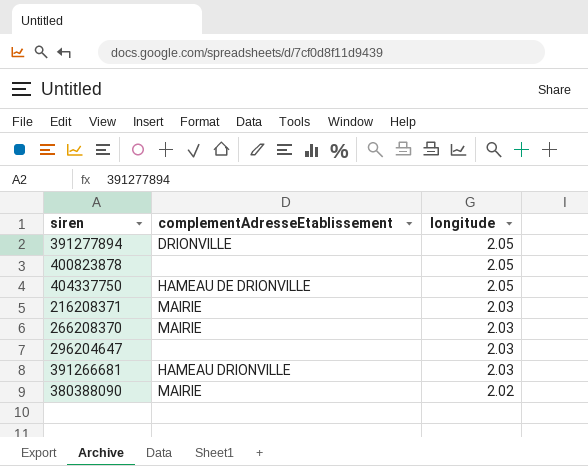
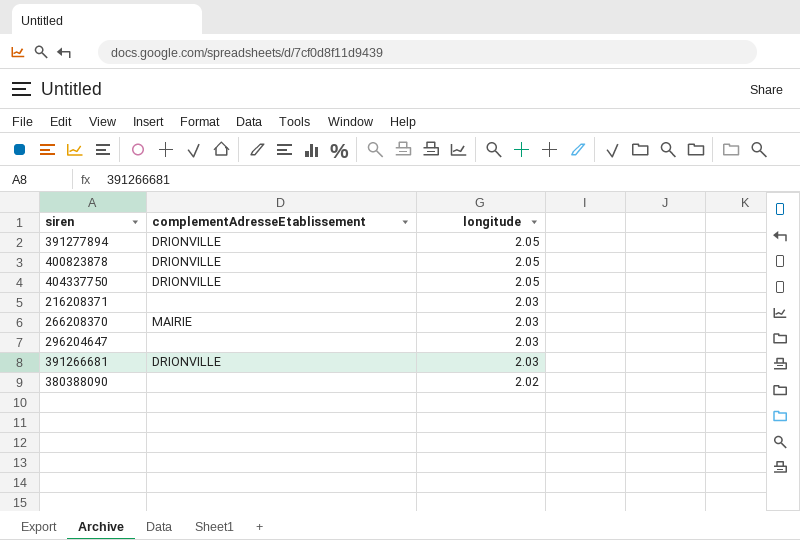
400823878 | complementAdresseEtablissement: none -> DRIONVILLE
404337750 | complementAdresseEtablissement: HAMEAU DE DRIONVILLE -> DRIONVILLE
216208371 | complementAdresseEtablissement: MAIRIE -> none
391266681 | complementAdresseEtablissement: HAMEAU DRIONVILLE -> DRIONVILLE
380388090 | complementAdresseEtablissement: MAIRIE -> none

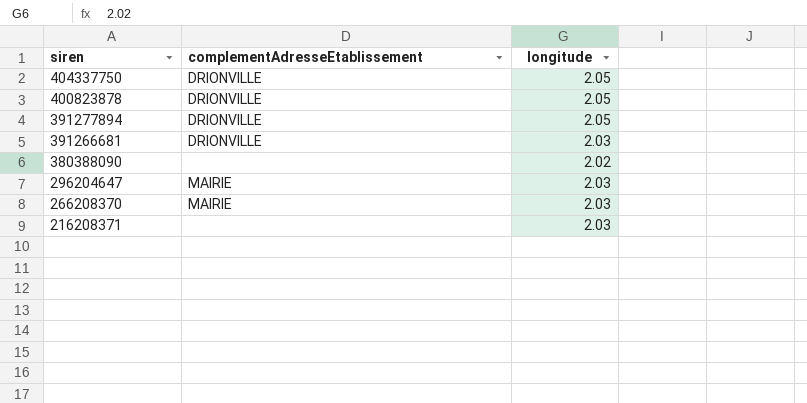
row order: longitude descending -> siren descending
296204647 | complementAdresseEtablissement: none -> MAIRIE

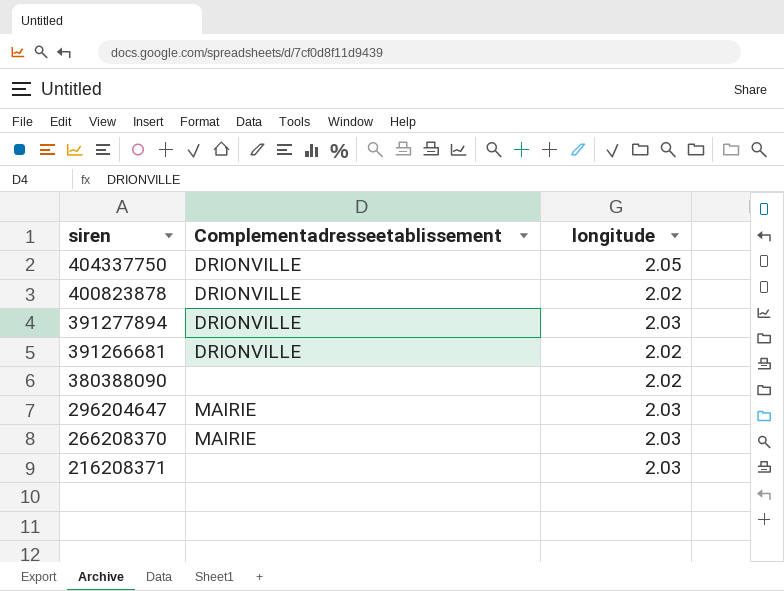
column name: complementAdresseEtablissement -> Complementadresseetablissement
400823878 | longitude: 2.05 -> 2.02
391277894 | longitude: 2.05 -> 2.03
391266681 | longitude: 2.03 -> 2.02

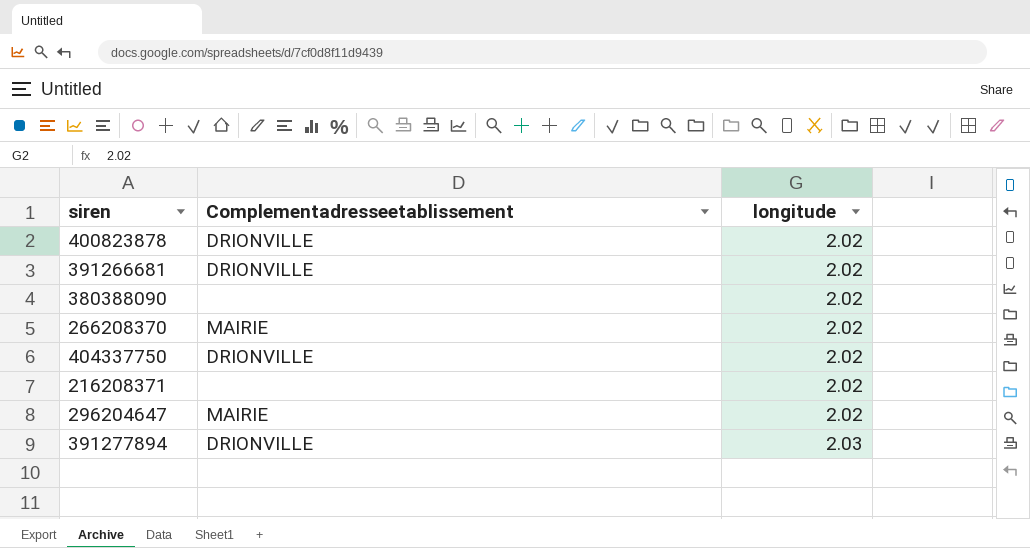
row order: siren descending -> longitude ascending
266208370 | longitude: 2.03 -> 2.02
404337750 | longitude: 2.05 -> 2.02
216208371 | longitude: 2.03 -> 2.02
296204647 | longitude: 2.03 -> 2.02

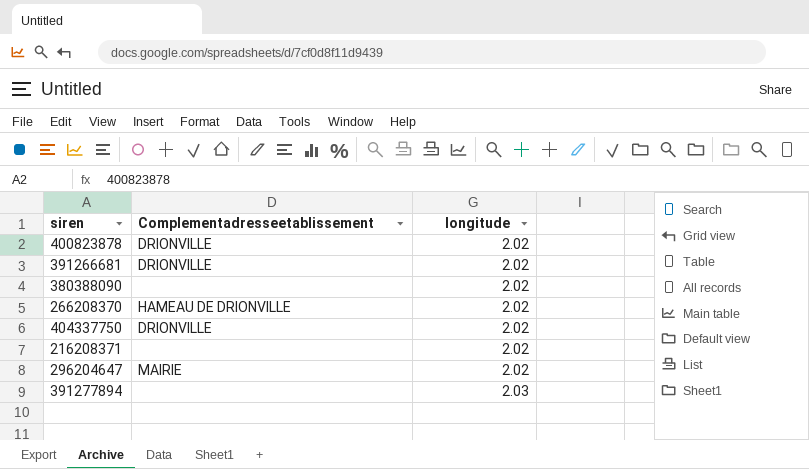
266208370 | Complementadresseetablissement: MAIRIE -> HAMEAU DE DRIONVILLE
391277894 | Complementadresseetablissement: DRIONVILLE -> none

